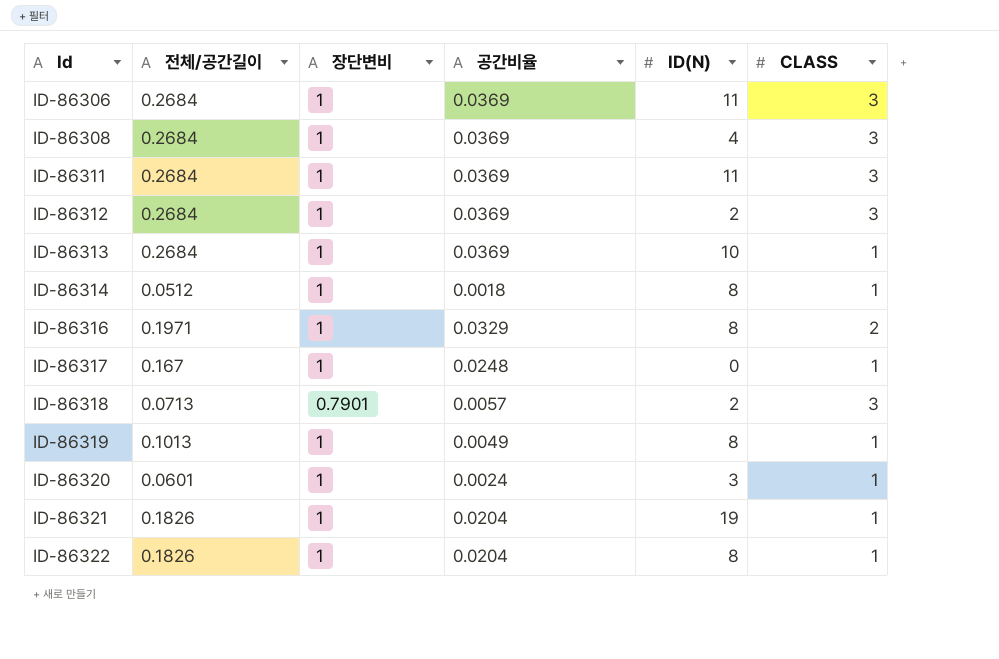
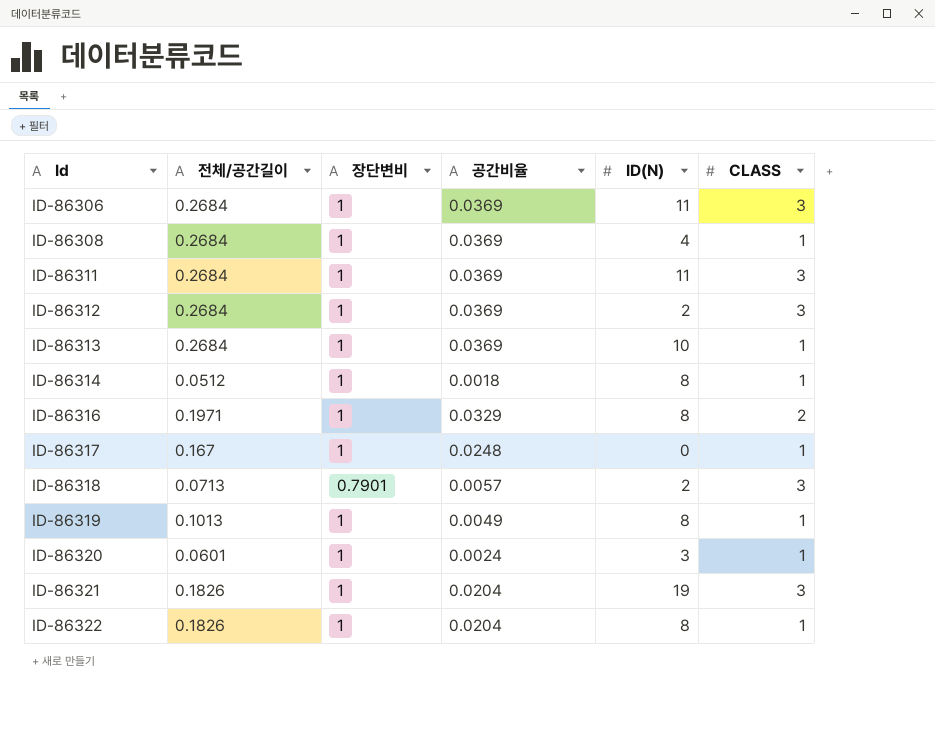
ID-86308 | CLASS: 3 -> 1
ID-86321 | CLASS: 1 -> 3

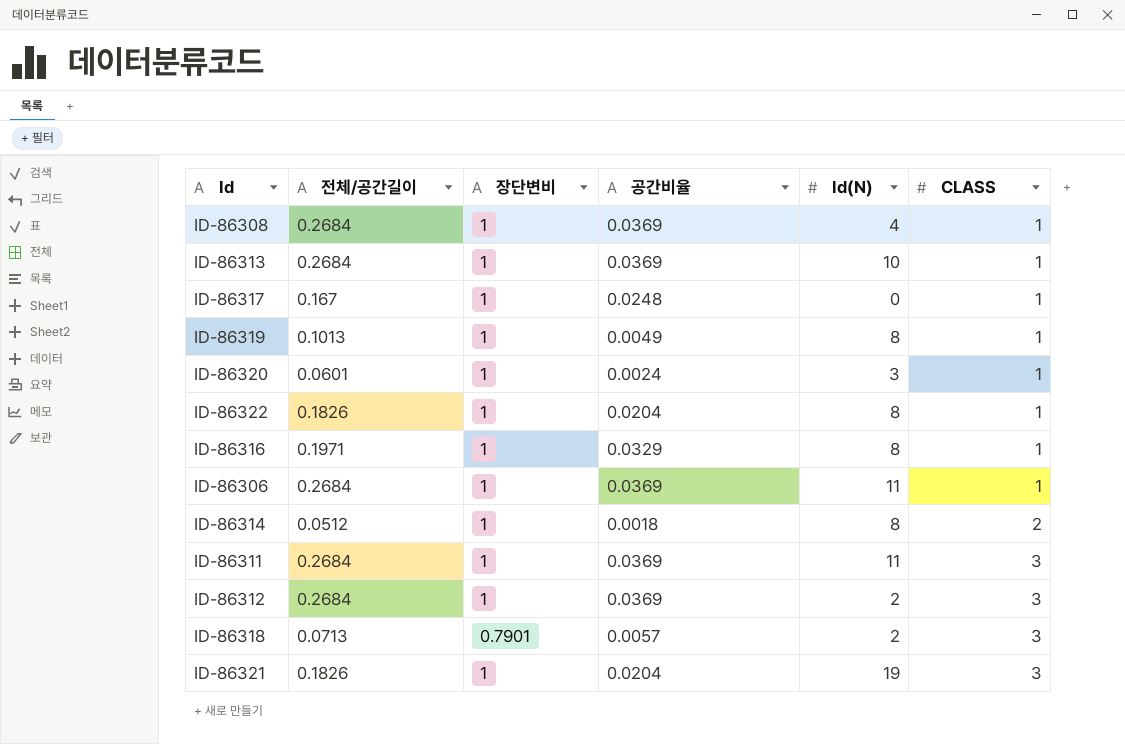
row order: Id ascending -> CLASS ascending
column name: ID(N) -> Id(N)
ID-86316 | CLASS: 2 -> 1
ID-86306 | CLASS: 3 -> 1
ID-86314 | CLASS: 1 -> 2

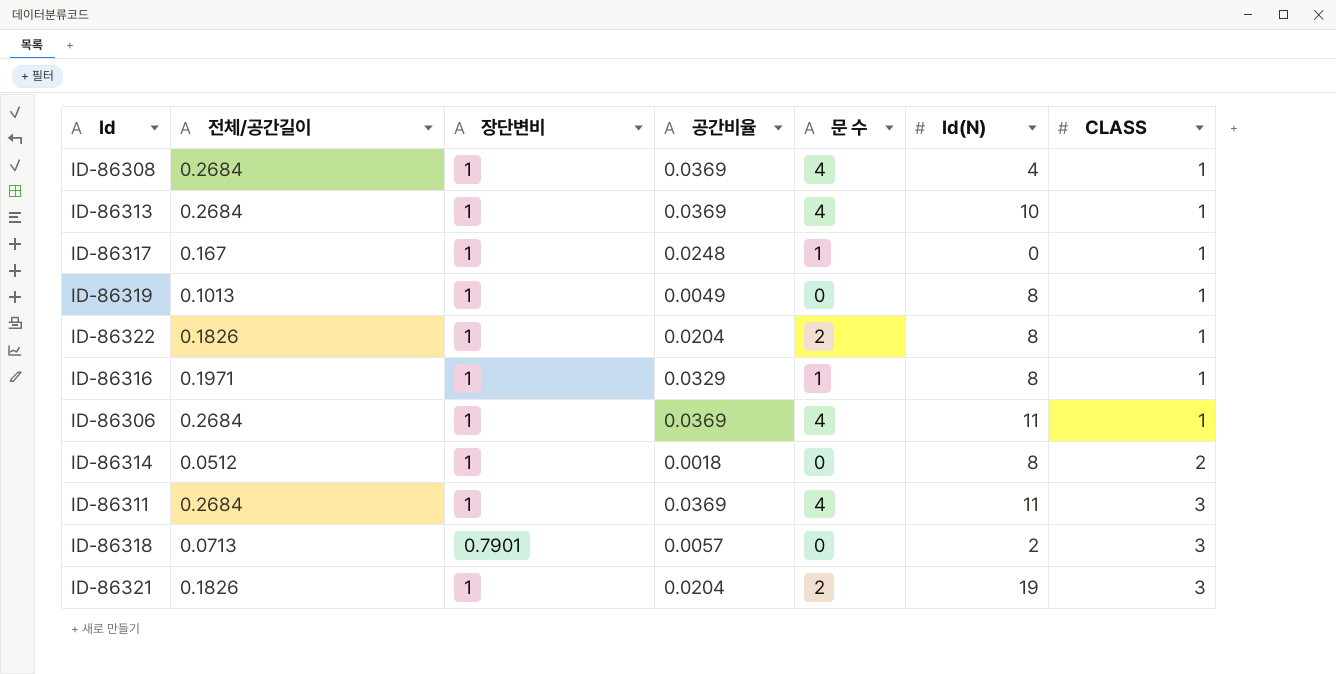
column 문 수 | position: none -> 5
row ID-86320: 0.0601 | 1 | 0.0024 | 3 | 1 -> none
row ID-86312: 0.2684 | 1 | 0.0369 | 2 | 3 -> none

